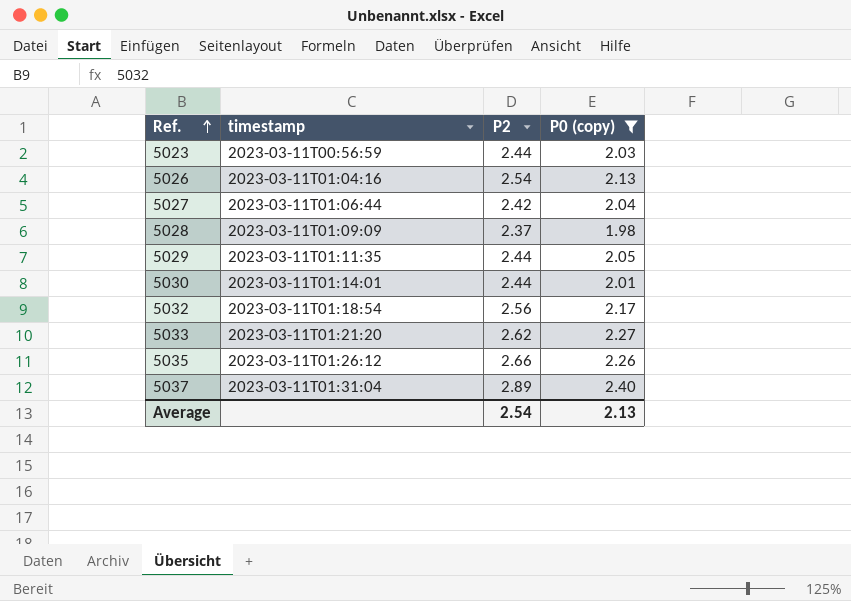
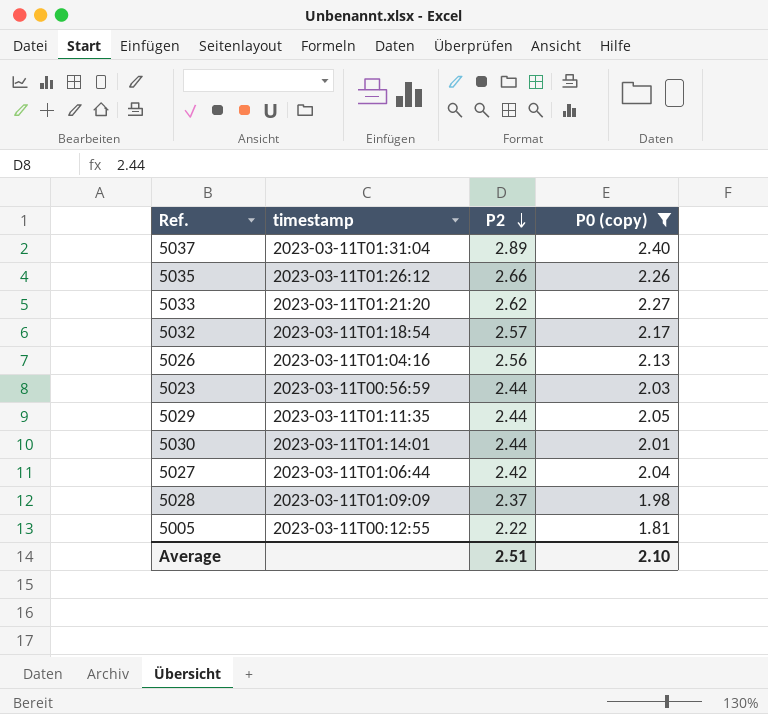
row order: Ref. ascending -> P2 descending
5032 | P2: 2.56 -> 2.57
5026 | P2: 2.54 -> 2.56
row 5005: none -> 2023-03-11T00:12:55 | 2.22 | 1.81
Average | P2: 2.54 -> 2.51
Average | P0 (copy): 2.13 -> 2.10

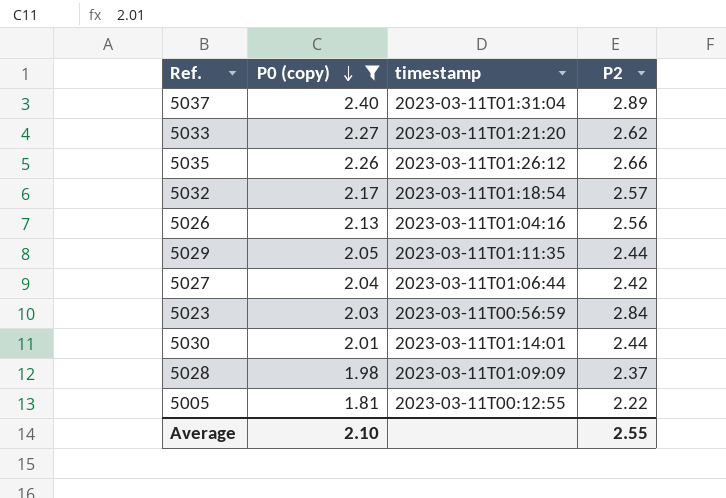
row order: P2 descending -> P0 (copy) descending
column P0 (copy) | position: 4 -> 2
5023 | P2: 2.44 -> 2.84
Average | P2: 2.51 -> 2.55

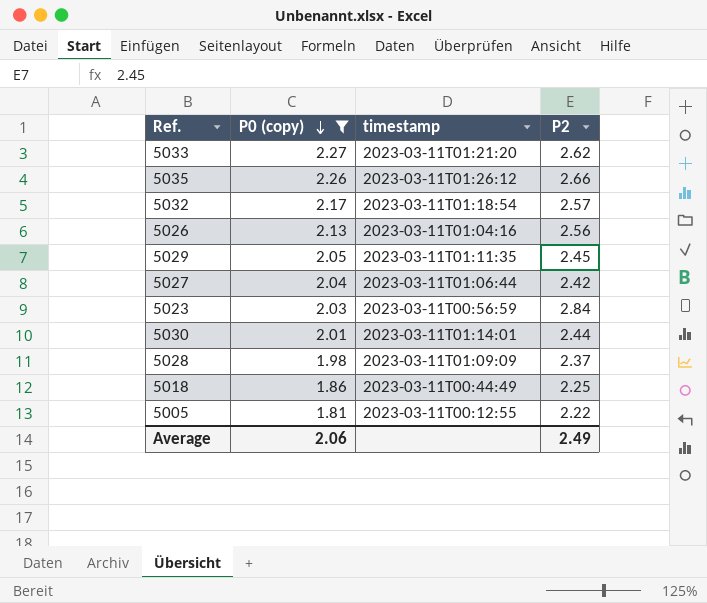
row 5037: 2.40 | 2023-03-11T01:31:04 | 2.89 -> none
5029 | P2: 2.44 -> 2.45
row 5018: none -> 1.86 | 2023-03-11T00:44:49 | 2.25
Average | P0 (copy): 2.10 -> 2.06
Average | P2: 2.55 -> 2.49

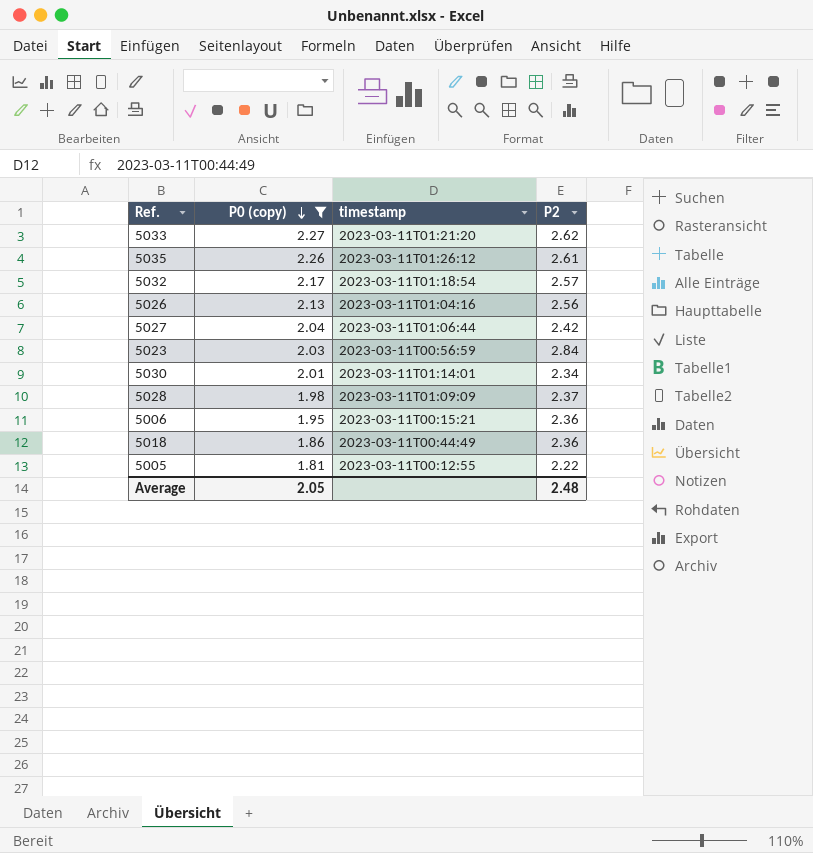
row 5029: 2.05 | 2023-03-11T01:11:35 | 2.45 -> none
5035 | P2: 2.66 -> 2.61
5030 | P2: 2.44 -> 2.34
row 5006: none -> 1.95 | 2023-03-11T00:15:21 | 2.36
5018 | P2: 2.25 -> 2.36
Average | P0 (copy): 2.06 -> 2.05
Average | P2: 2.49 -> 2.48

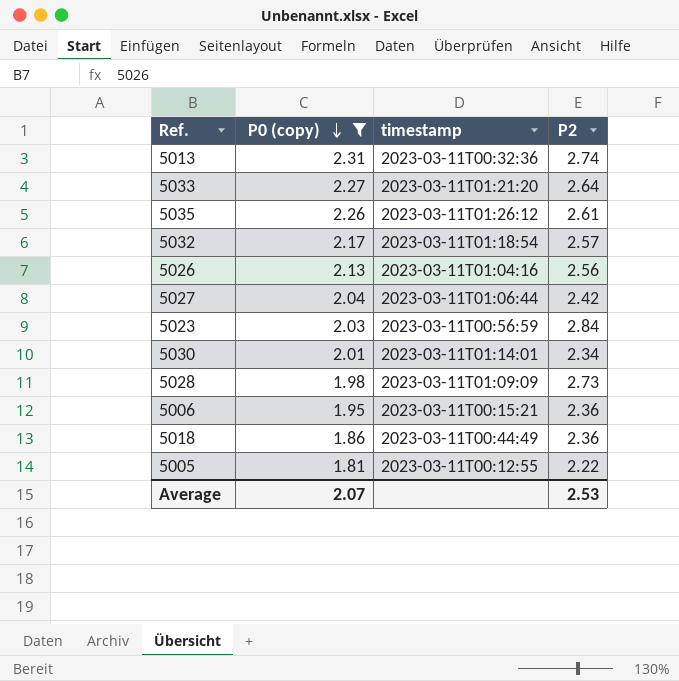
row 5013: none -> 2.31 | 2023-03-11T00:32:36 | 2.74
5033 | P2: 2.62 -> 2.64
5028 | P2: 2.37 -> 2.73
Average | P0 (copy): 2.05 -> 2.07
Average | P2: 2.48 -> 2.53

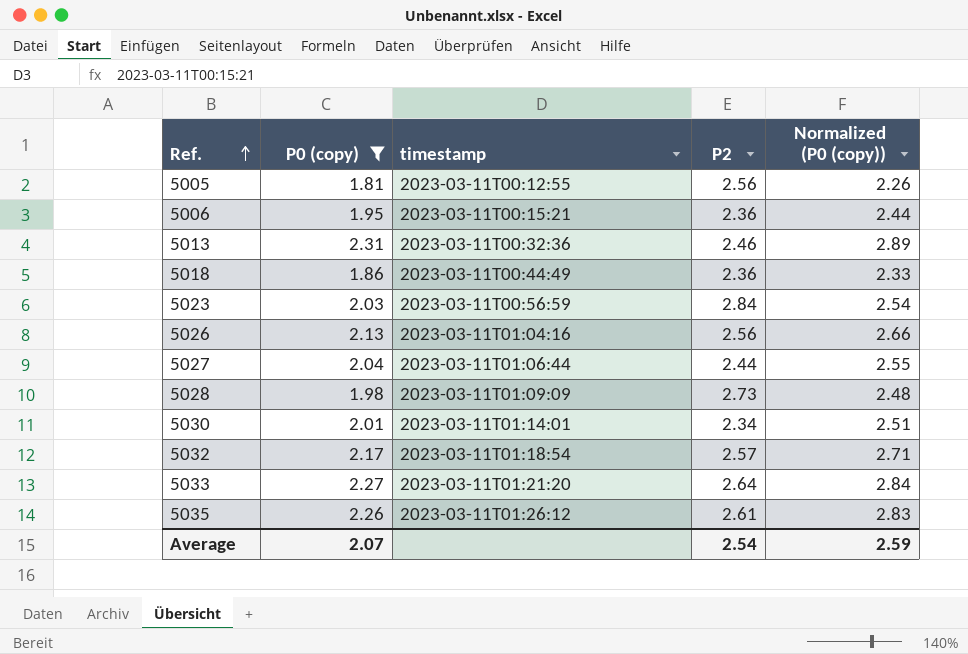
row order: P0 (copy) descending -> Ref. ascending
column Normalized (P0 (copy)) | formula: none -> [P0 (copy)] * 1.25
5005 | P2: 2.22 -> 2.56
5013 | P2: 2.74 -> 2.46
5027 | P2: 2.42 -> 2.44
Average | P2: 2.53 -> 2.54

